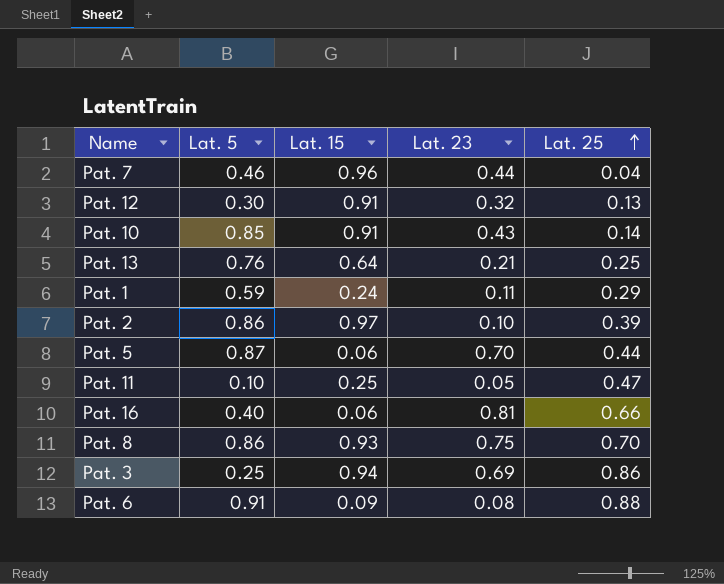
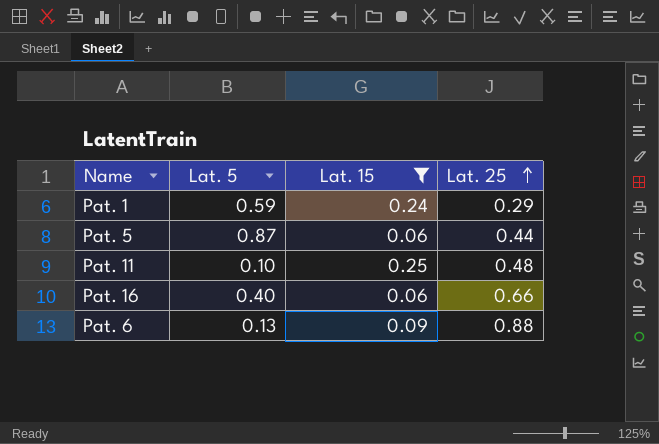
filter: none -> Lat. 15 <= 0.25
column Lat. 23 | position: 4 -> none
Pat. 11 | Lat. 25: 0.47 -> 0.48
Pat. 6 | Lat. 5: 0.91 -> 0.13

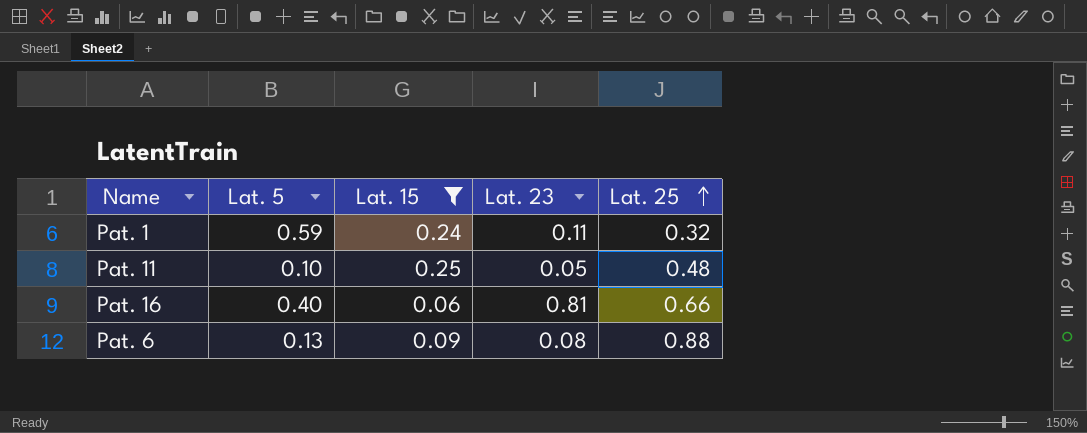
column Lat. 23 | position: none -> 4
row Pat. 5: 0.87 | 0.06 | 0.44 -> none
Pat. 1 | Lat. 25: 0.29 -> 0.32

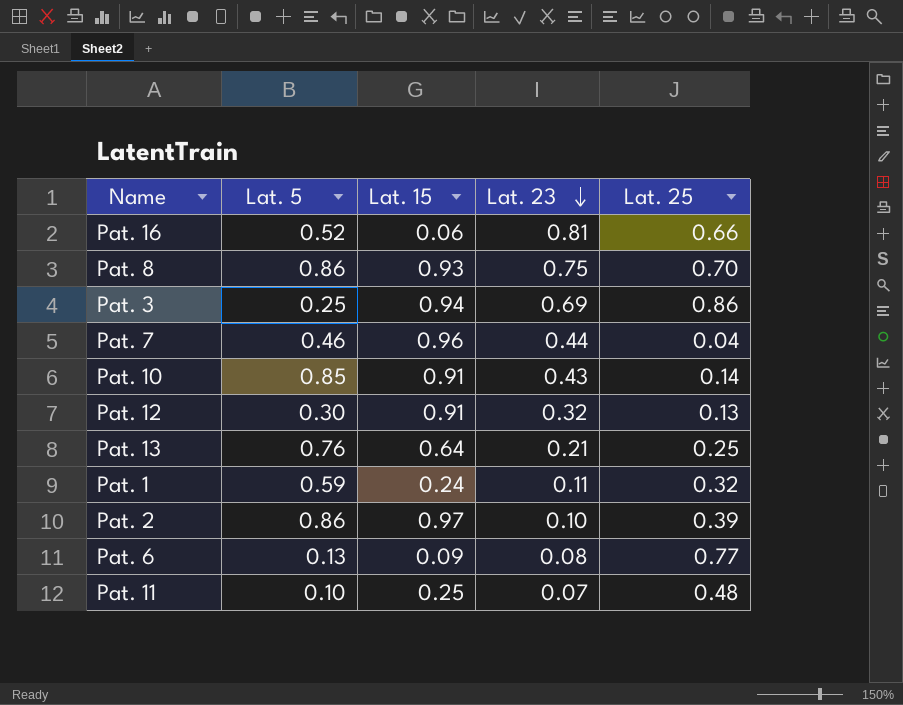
filter: Lat. 15 <= 0.25 -> none
row order: Lat. 25 ascending -> Lat. 23 descending
Pat. 16 | Lat. 5: 0.40 -> 0.52
Pat. 6 | Lat. 25: 0.88 -> 0.77
Pat. 11 | Lat. 23: 0.05 -> 0.07

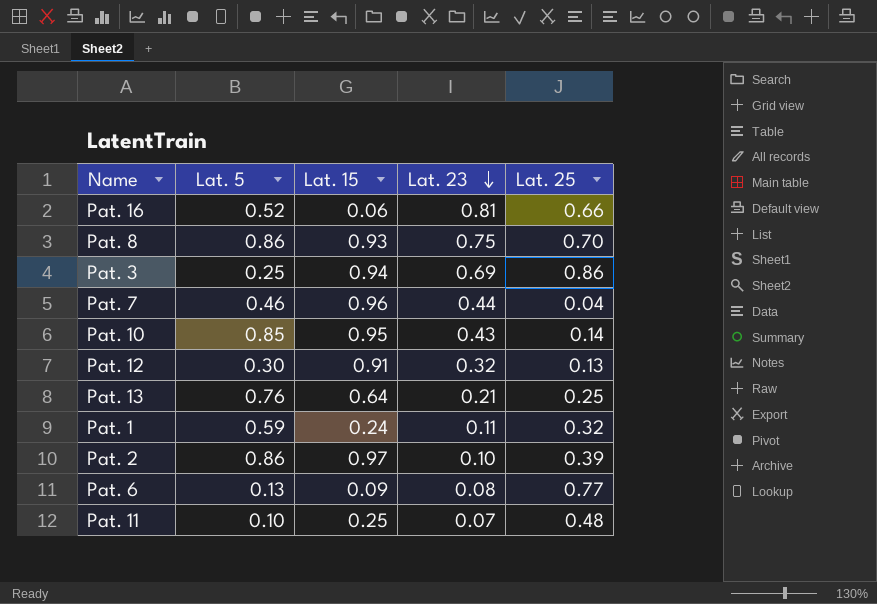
Pat. 10 | Lat. 15: 0.91 -> 0.95

